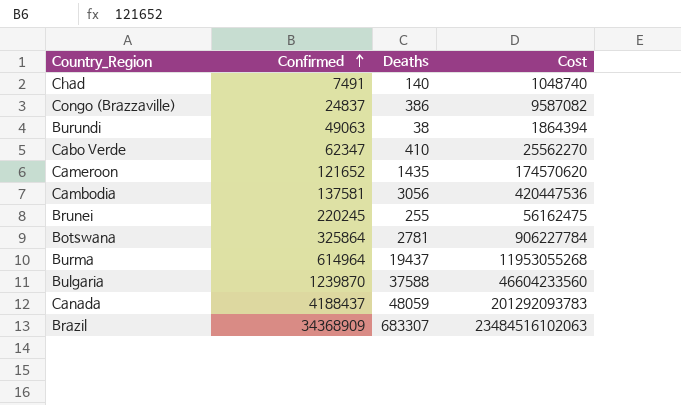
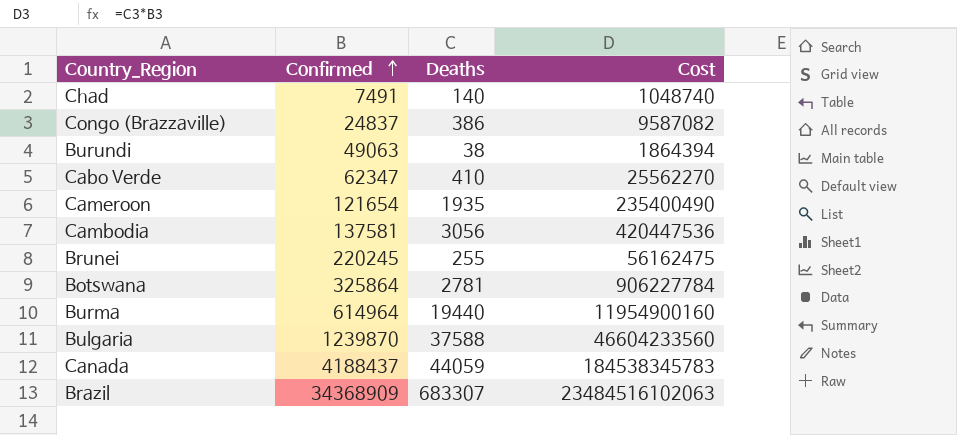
Cameroon | Confirmed: 121652 -> 121654
Cameroon | Deaths: 1435 -> 1935
Cameroon | Cost: 174570620 -> 235400490
Burma | Deaths: 19437 -> 19440
Burma | Cost: 11953055268 -> 11954900160
Canada | Deaths: 48059 -> 44059
Canada | Cost: 201292093783 -> 184538345783

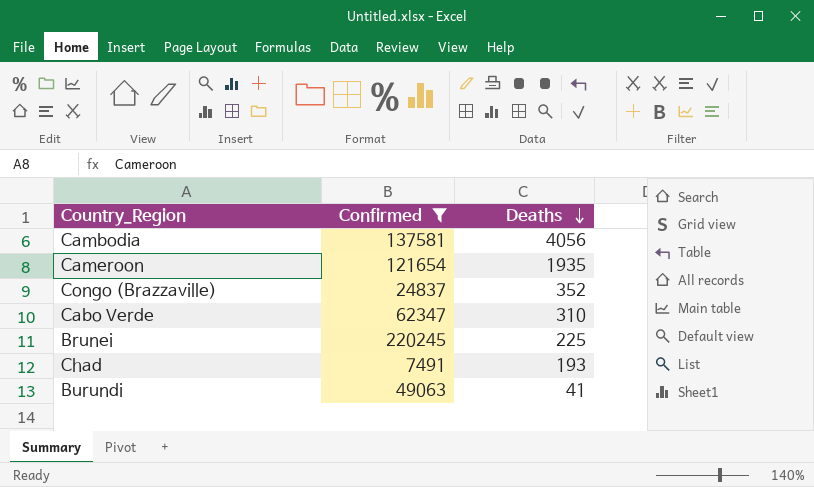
filter: none -> Confirmed <= 220245
row order: Confirmed ascending -> Deaths descending
column Cost | formula: [Confirmed] * [Deaths] -> none
Cambodia | Deaths: 3056 -> 4056
Congo (Brazzaville) | Deaths: 386 -> 352
Cabo Verde | Deaths: 410 -> 310
Brunei | Deaths: 255 -> 225
Chad | Deaths: 140 -> 193
Burundi | Deaths: 38 -> 41

